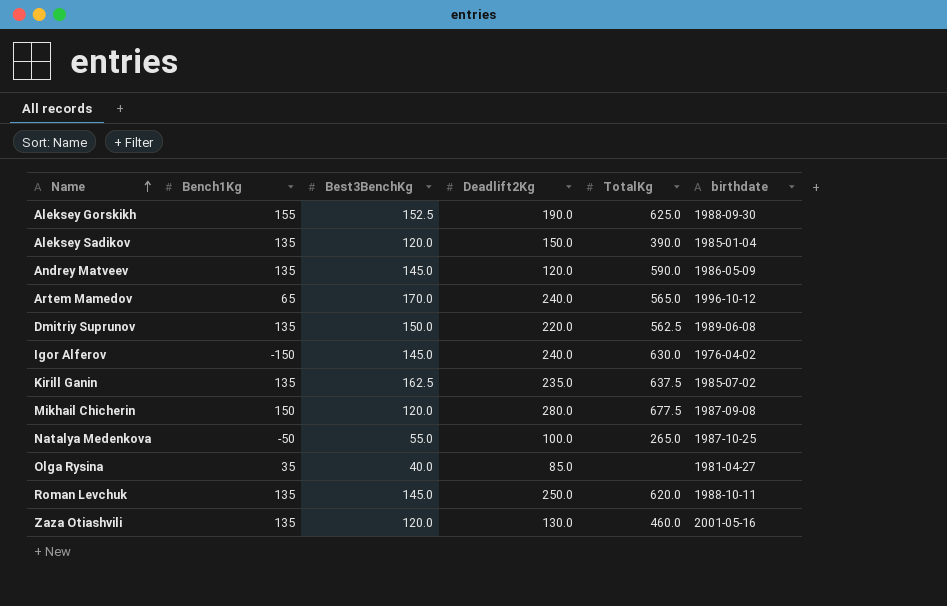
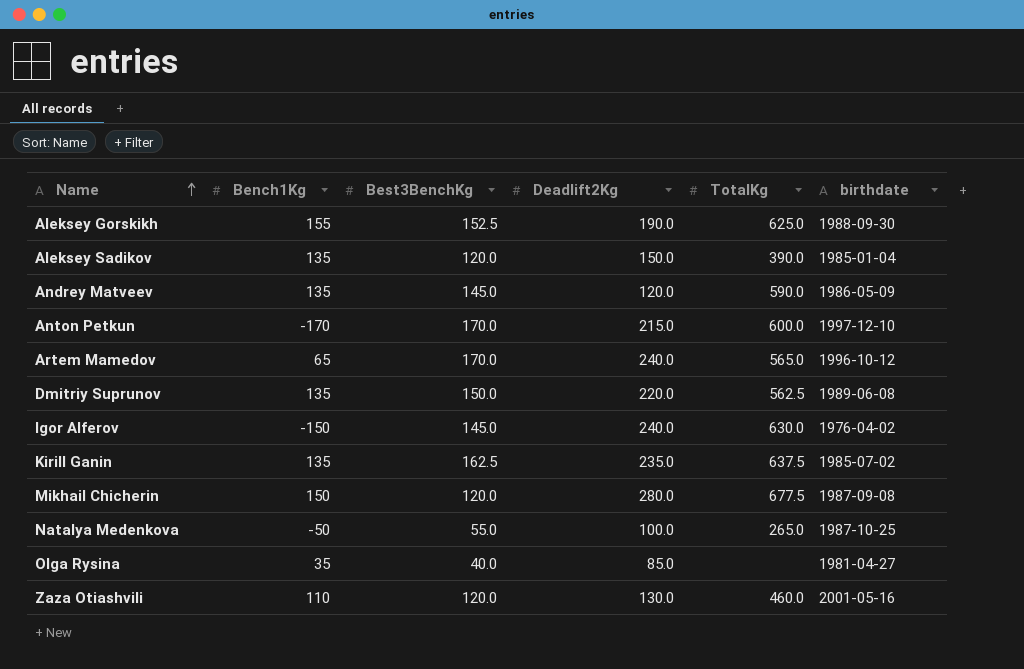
row Roman Levchuk: 135 | 145.0 | 250.0 | 620.0 | 1988-10-11 -> none
row Anton Petkun: none -> -170 | 170.0 | 215.0 | 600.0 | 1997-12-10
Zaza Otiashvili | Bench1Kg: 135 -> 110

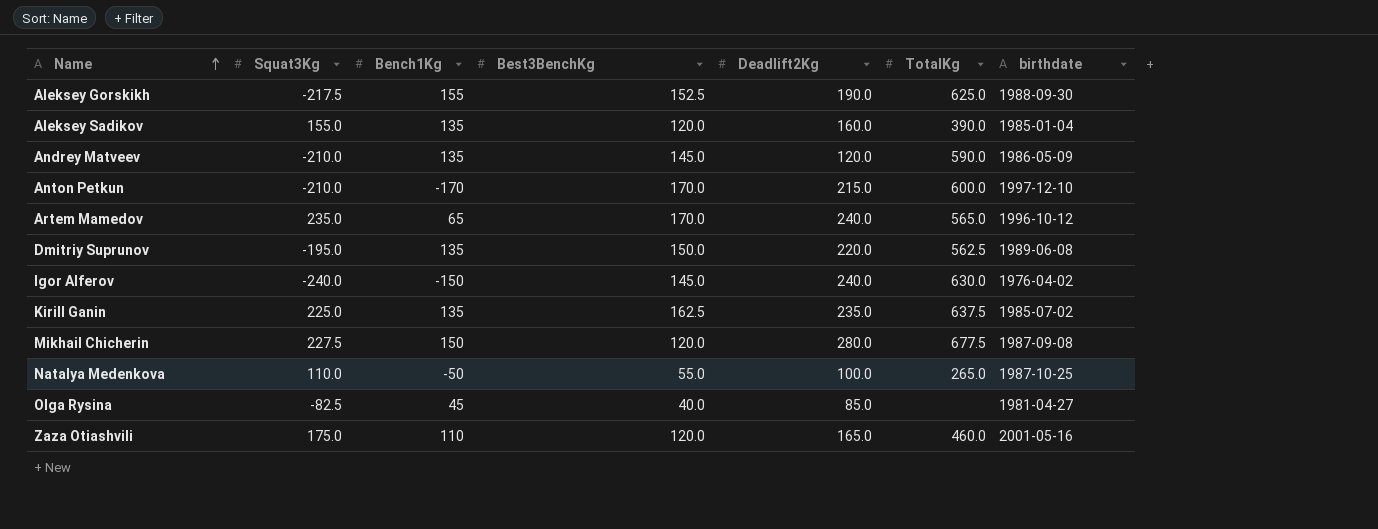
column Squat3Kg | position: none -> 2
Aleksey Sadikov | Deadlift2Kg: 150.0 -> 160.0
Olga Rysina | Bench1Kg: 35 -> 45
Zaza Otiashvili | Deadlift2Kg: 130.0 -> 165.0

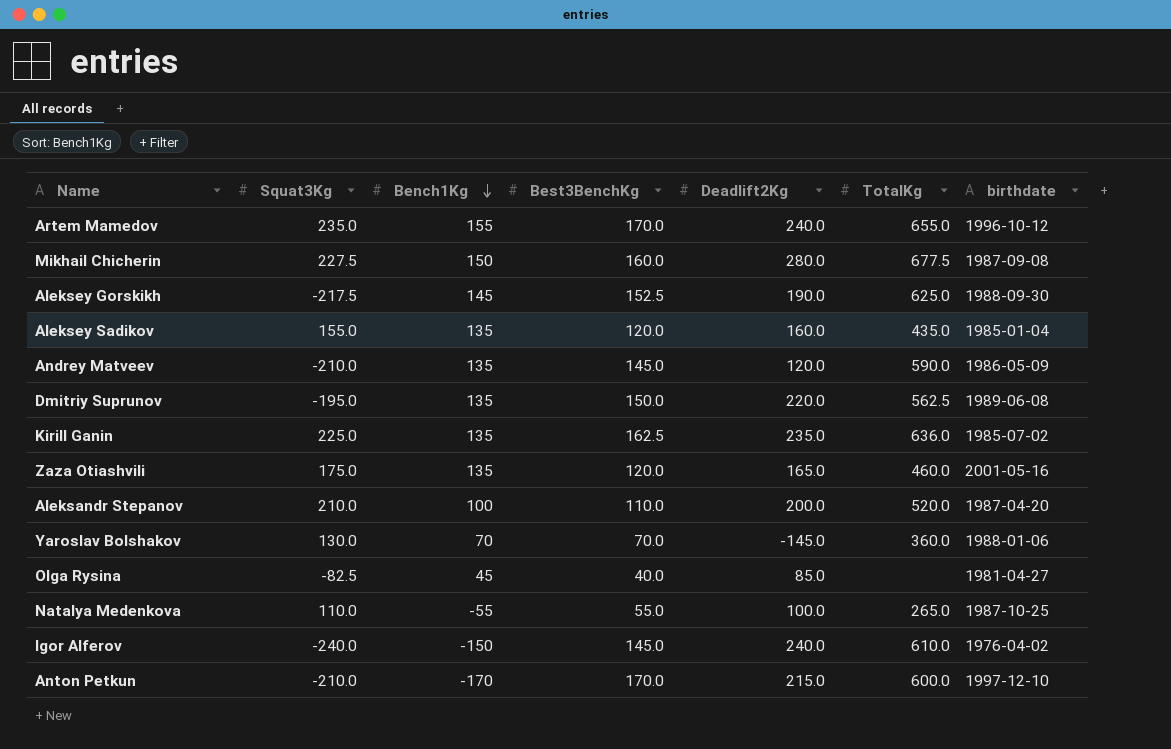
row order: Name ascending -> Bench1Kg descending
Artem Mamedov | Bench1Kg: 65 -> 155
Artem Mamedov | TotalKg: 565.0 -> 655.0
Mikhail Chicherin | Best3BenchKg: 120.0 -> 160.0
Aleksey Gorskikh | Bench1Kg: 155 -> 145
Aleksey Sadikov | TotalKg: 390.0 -> 435.0
Kirill Ganin | TotalKg: 637.5 -> 636.0
Zaza Otiashvili | Bench1Kg: 110 -> 135
row Aleksandr Stepanov: none -> 210.0 | 100 | 110.0 | 200.0 | 520.0 | 1987-04-20
row Yaroslav Bolshakov: none -> 130.0 | 70 | 70.0 | -145.0 | 360.0 | 1988-01-06
Natalya Medenkova | Bench1Kg: -50 -> -55
Igor Alferov | TotalKg: 630.0 -> 610.0

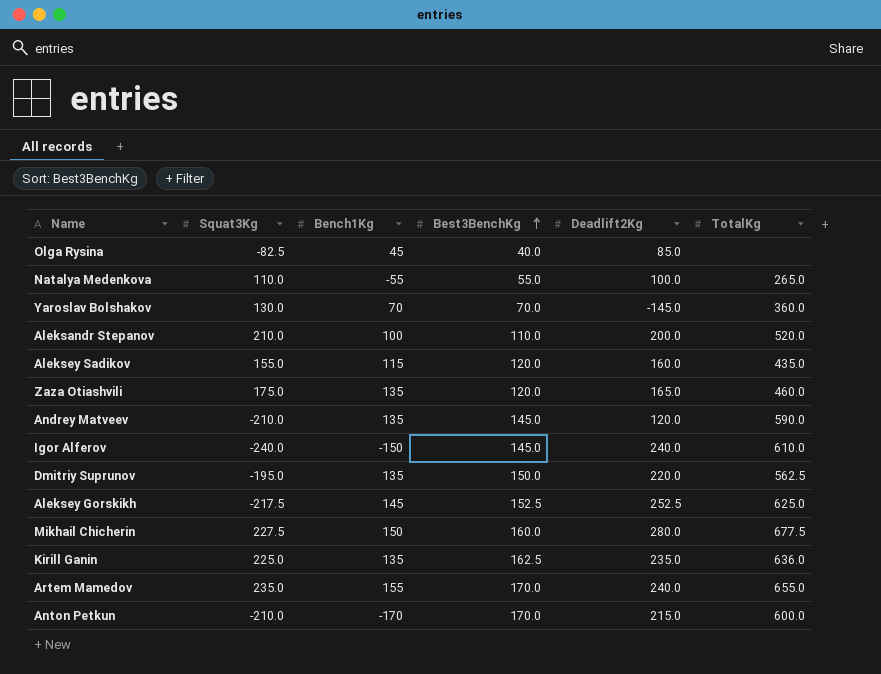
row order: Bench1Kg descending -> Best3BenchKg ascending
column birthdate | position: 7 -> none
Aleksey Sadikov | Bench1Kg: 135 -> 115
Aleksey Gorskikh | Deadlift2Kg: 190.0 -> 252.5

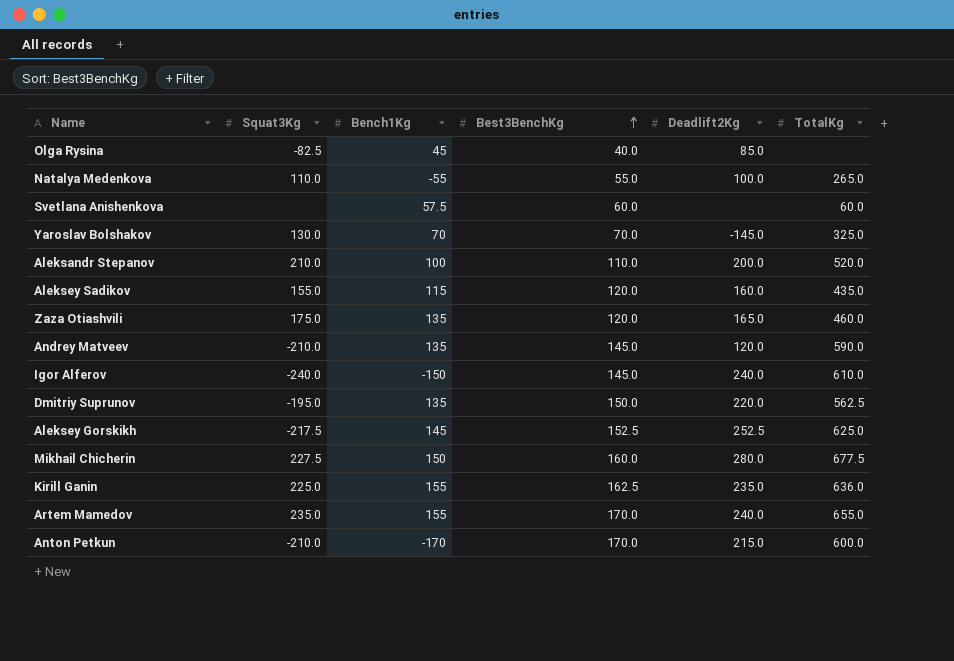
row Svetlana Anishenkova: none -> none | 57.5 | 60.0 | none | 60.0
Yaroslav Bolshakov | TotalKg: 360.0 -> 325.0
Kirill Ganin | Bench1Kg: 135 -> 155

